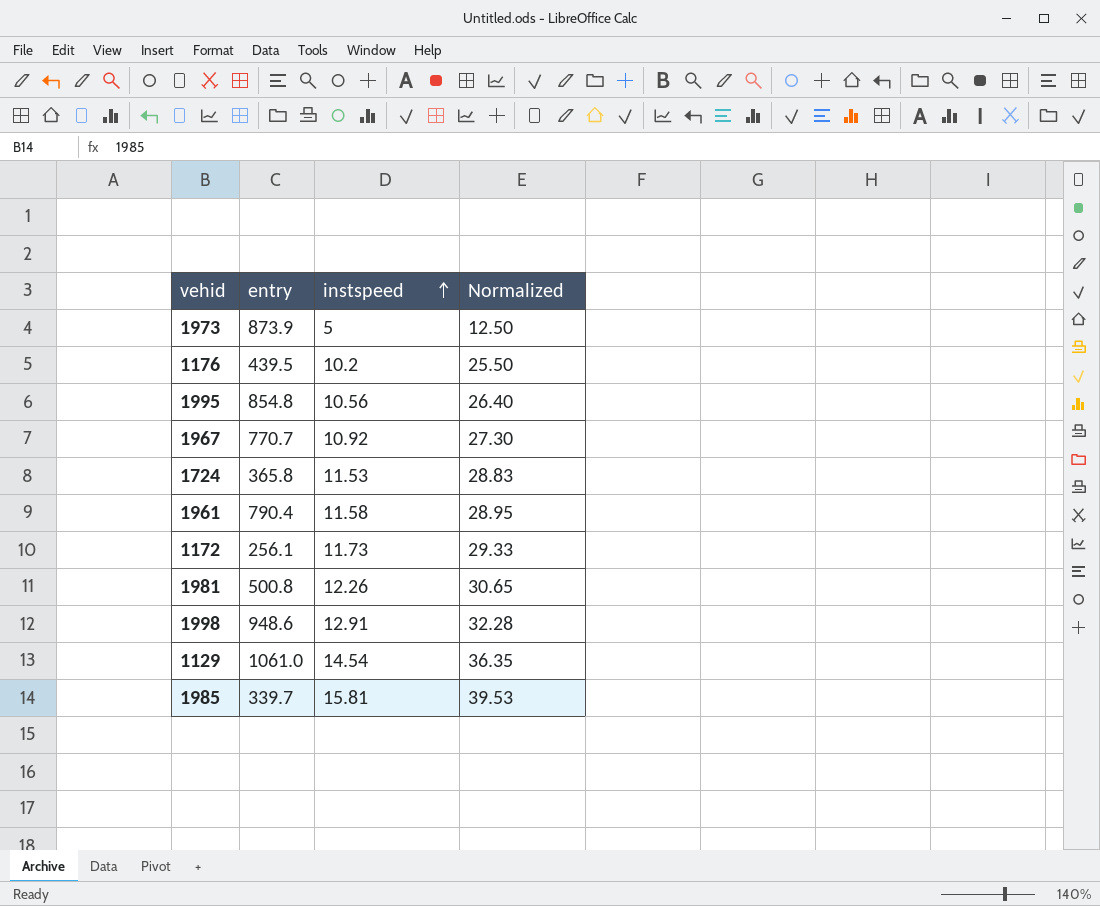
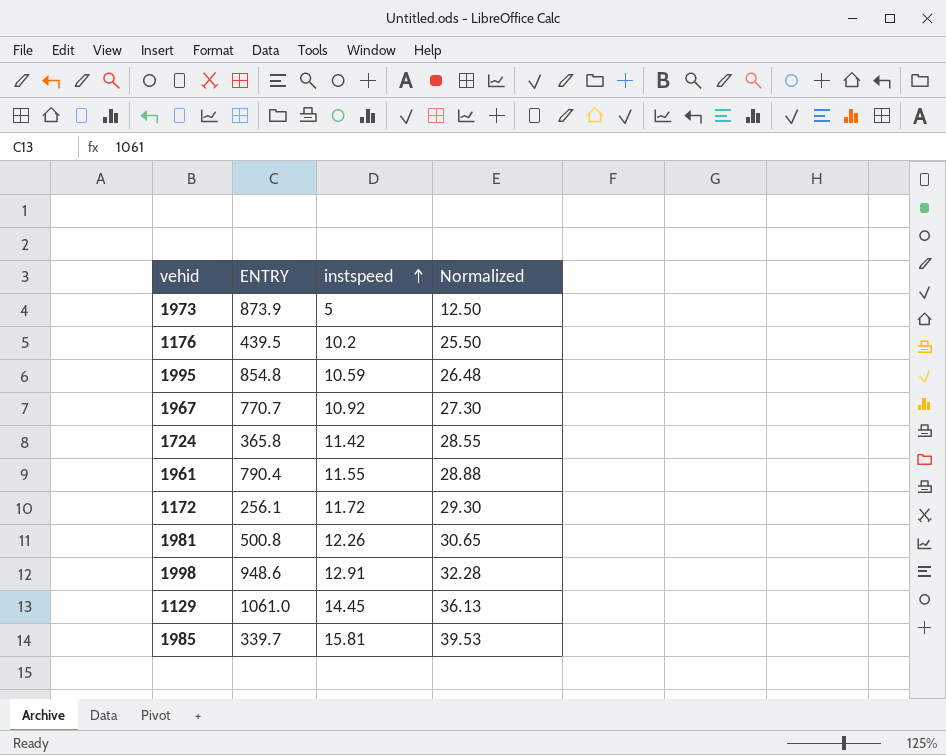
column name: entry -> ENTRY
1995 | instspeed: 10.56 -> 10.59
1995 | Normalized: 26.40 -> 26.48
1724 | instspeed: 11.53 -> 11.42
1724 | Normalized: 28.83 -> 28.55
1961 | instspeed: 11.58 -> 11.55
1961 | Normalized: 28.95 -> 28.88
1172 | instspeed: 11.73 -> 11.72
1172 | Normalized: 29.33 -> 29.30
1129 | instspeed: 14.54 -> 14.45
1129 | Normalized: 36.35 -> 36.13

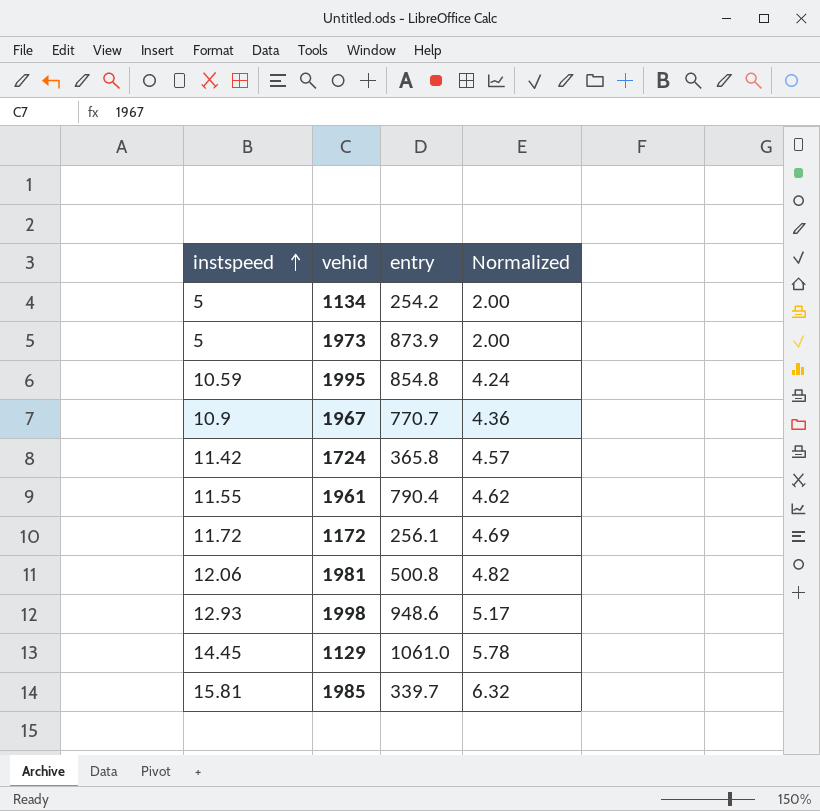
column instspeed | position: 3 -> 1
column name: ENTRY -> entry
column Normalized | formula: [instspeed] * 2.5 -> [instspeed] * 0.4
row 1176: 439.5 | 10.2 | 25.50 -> none
row 1134: none -> 5 | 254.2 | 2.00
1967 | instspeed: 10.92 -> 10.9
1981 | instspeed: 12.26 -> 12.06
1998 | instspeed: 12.91 -> 12.93

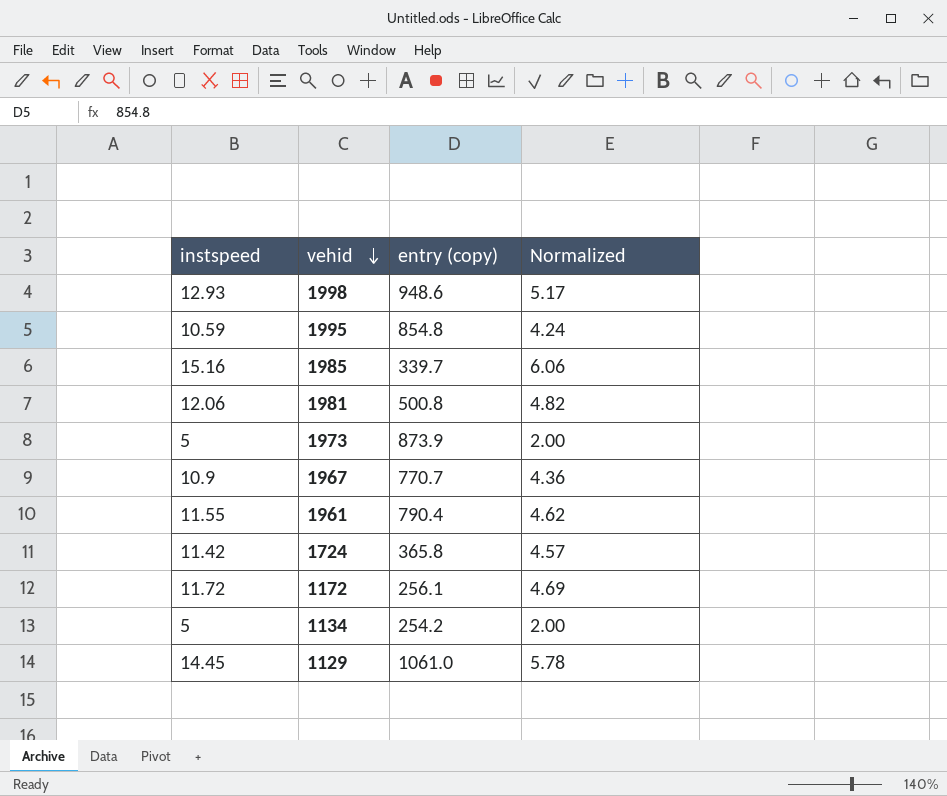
row order: instspeed ascending -> vehid descending
column name: entry -> entry (copy)
1985 | instspeed: 15.81 -> 15.16
1985 | Normalized: 6.32 -> 6.06

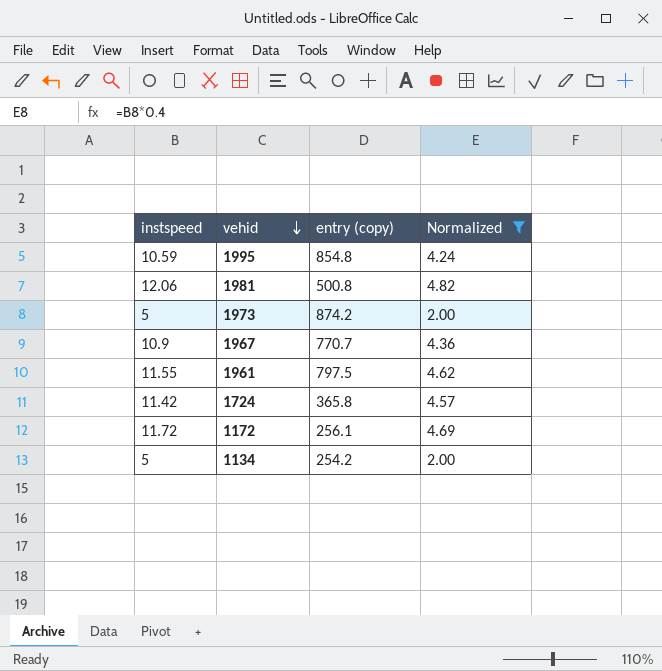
filter: none -> Normalized <= 4.82
1973 | entry (copy): 873.9 -> 874.2
1961 | entry (copy): 790.4 -> 797.5

